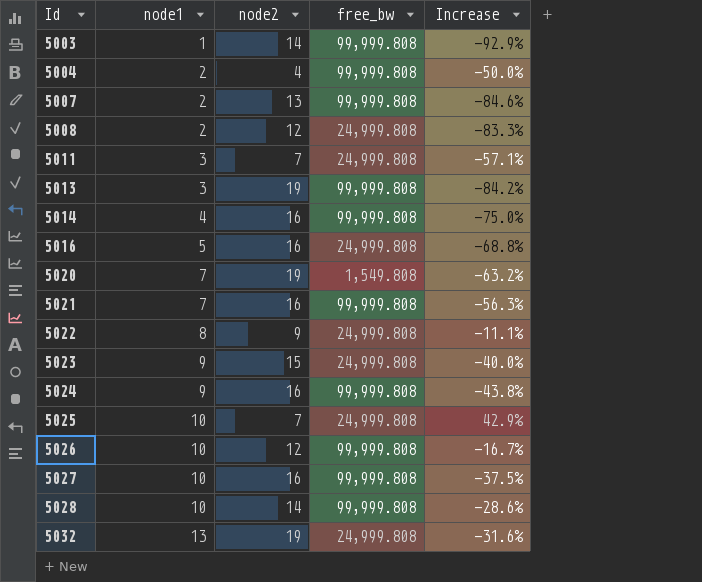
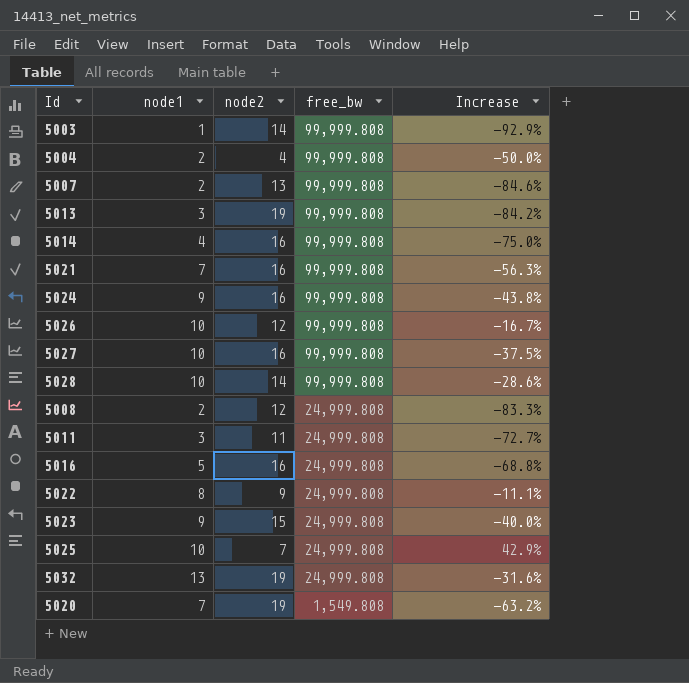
row order: Id ascending -> free_bw descending
5011 | node2: 7 -> 11
5011 | Increase: -57.1% -> -72.7%

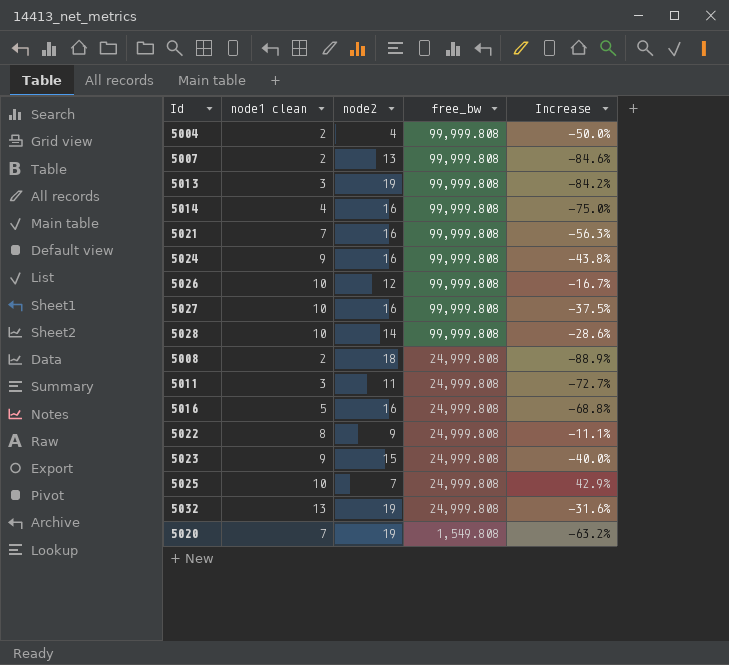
column name: node1 -> node1 clean
row 5003: 1 | 14 | 99,999.808 | -92.9% -> none
5008 | node2: 12 -> 18
5008 | Increase: -83.3% -> -88.9%

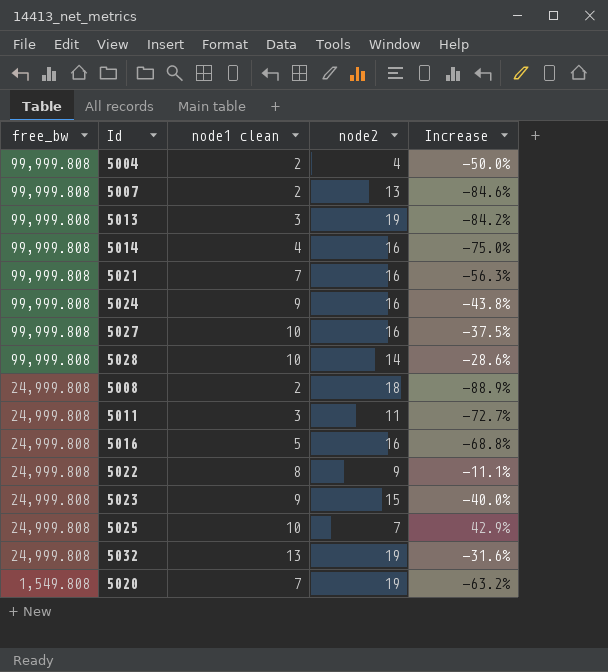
column free_bw | position: 4 -> 1
row 5026: 10 | 12 | 99,999.808 | -16.7% -> none

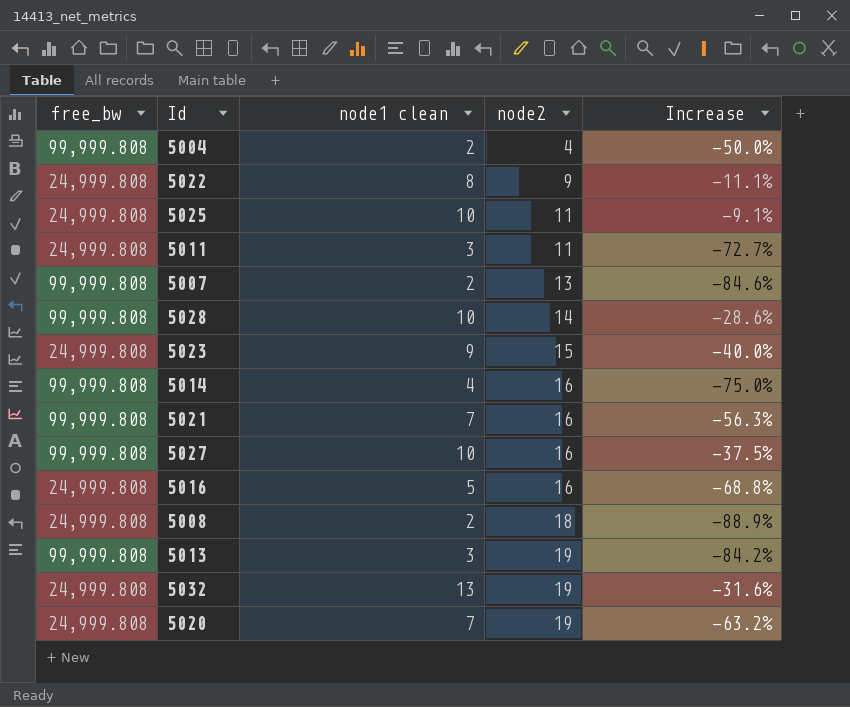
row order: free_bw descending -> node2 ascending
row 5024: 99,999.808 | 9 | 16 | -43.8% -> none
5025 | node2: 7 -> 11
5025 | Increase: 42.9% -> -9.1%
5020 | free_bw: 1,549.808 -> 24,999.808

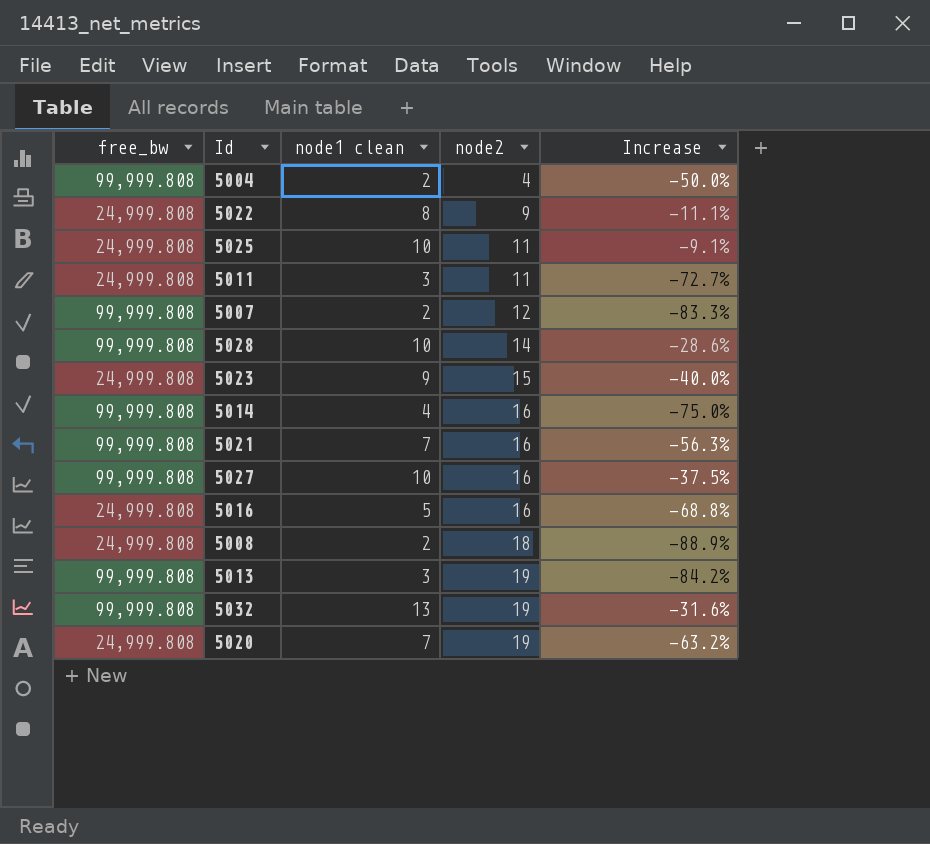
5007 | node2: 13 -> 12
5007 | Increase: -84.6% -> -83.3%
5032 | free_bw: 24,999.808 -> 99,999.808

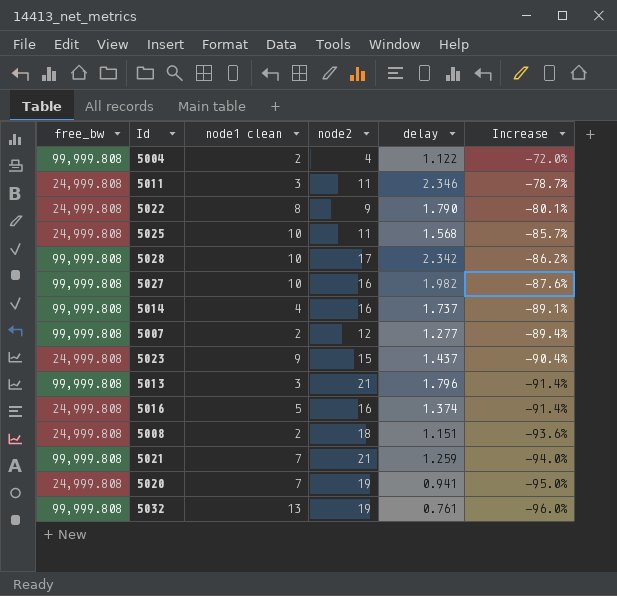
row order: node2 ascending -> Increase descending
column delay | position: none -> 5
column Increase | formula: ([node1 clean] - [node2]) / [node2] -> ([delay] - [node2]) / [node2]
5028 | node2: 14 -> 17
5013 | node2: 19 -> 21
5021 | node2: 16 -> 21

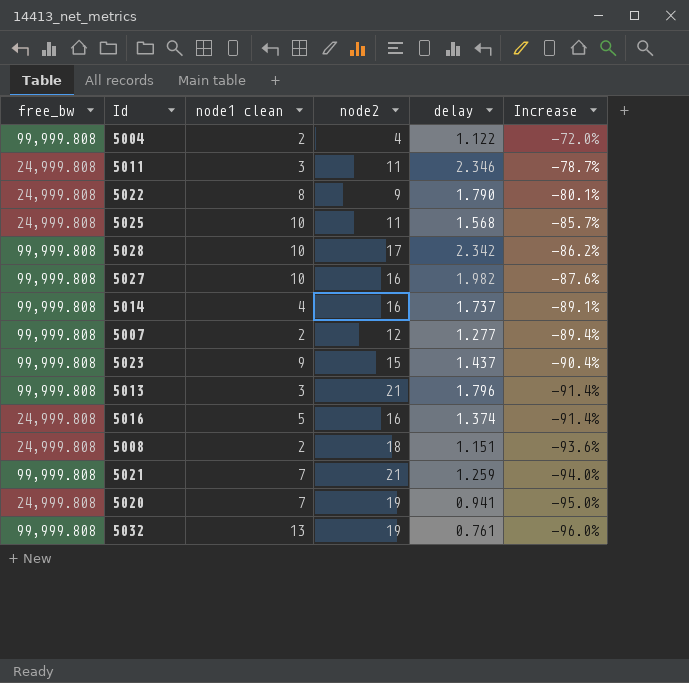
5023 | free_bw: 24,999.808 -> 99,999.808

